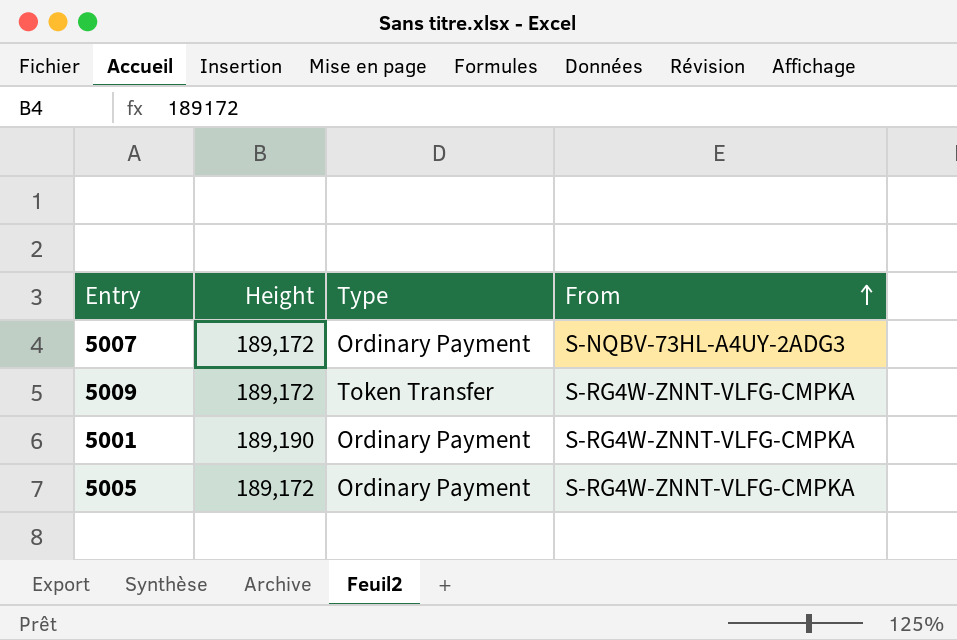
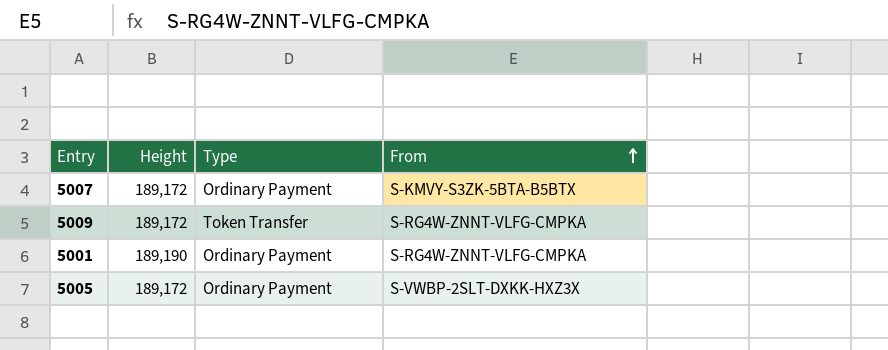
5007 | From: S-NQBV-73HL-A4UY-2ADG3 -> S-KMVY-S3ZK-5BTA-B5BTX
5005 | From: S-RG4W-ZNNT-VLFG-CMPKA -> S-VWBP-2SLT-DXKK-HXZ3X

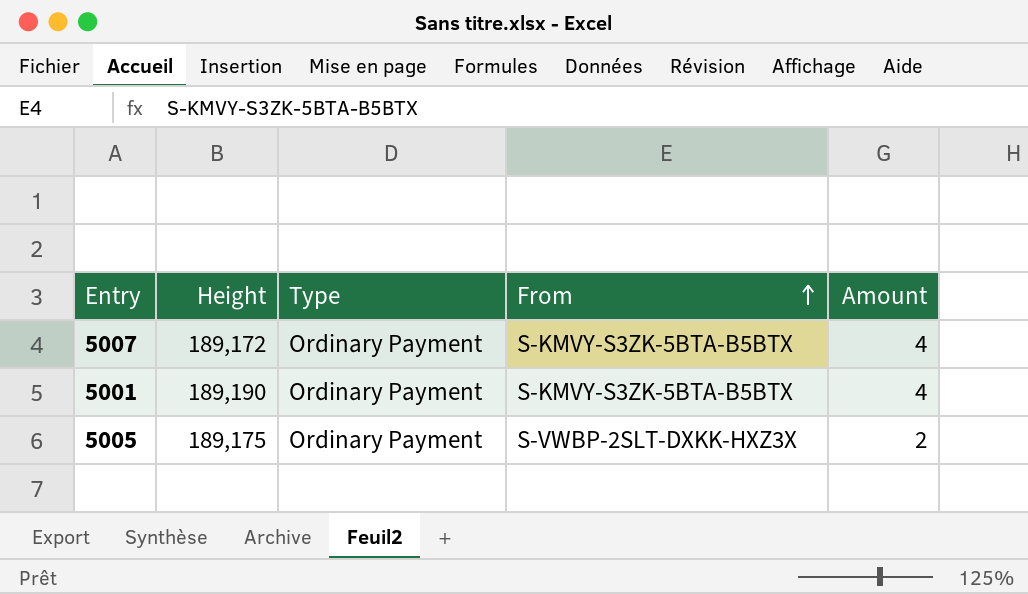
column Amount | position: none -> 5
row 5009: 189,172 | Token Transfer | S-RG4W-ZNNT-VLFG-CMPKA -> none
5001 | From: S-RG4W-ZNNT-VLFG-CMPKA -> S-KMVY-S3ZK-5BTA-B5BTX
5005 | Height: 189,172 -> 189,175

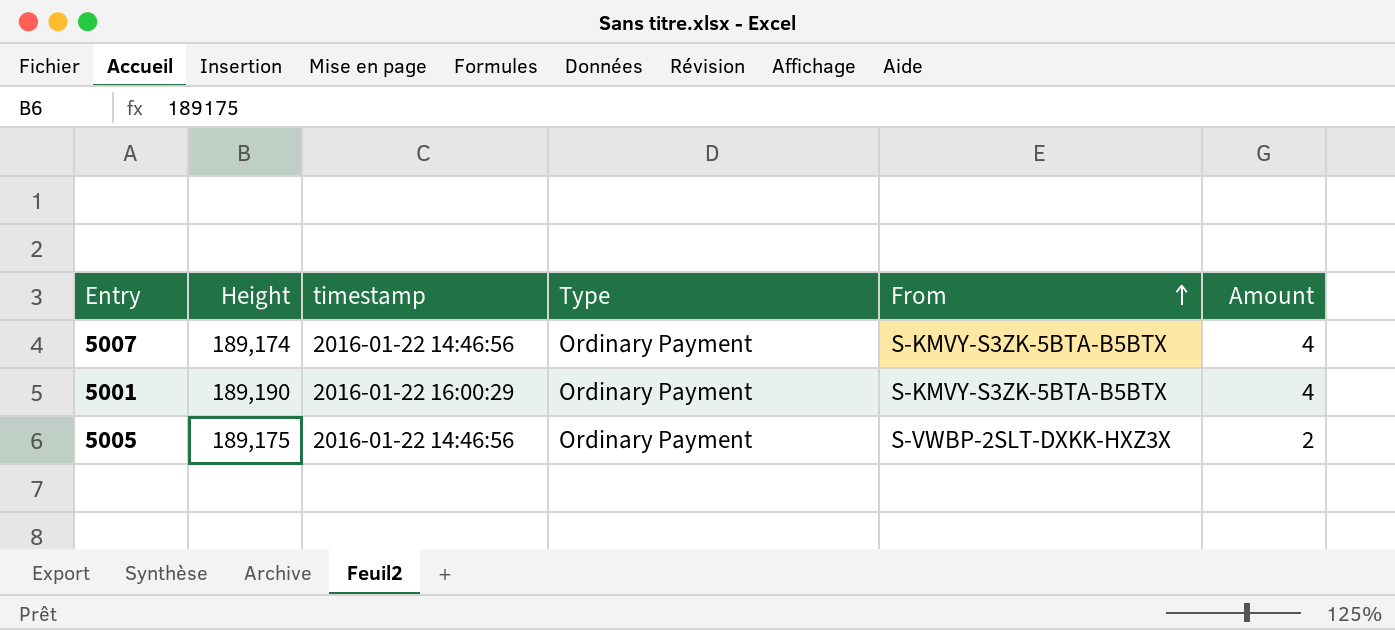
column timestamp | position: none -> 3
5007 | Height: 189,172 -> 189,174

